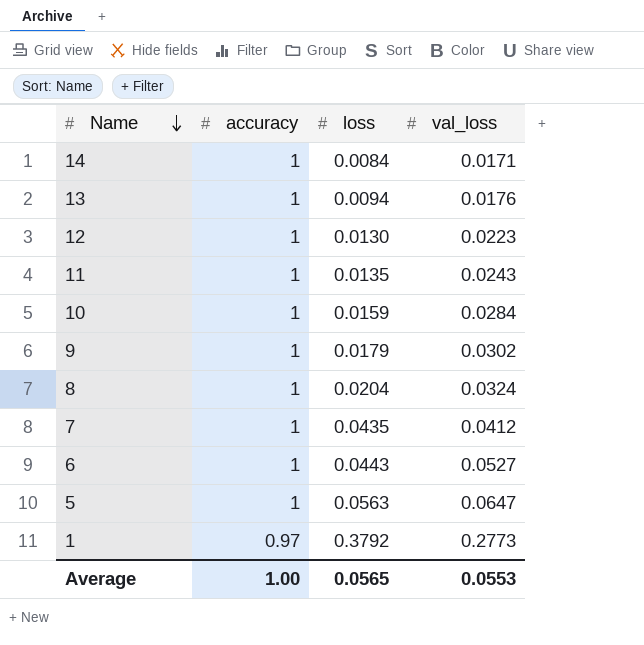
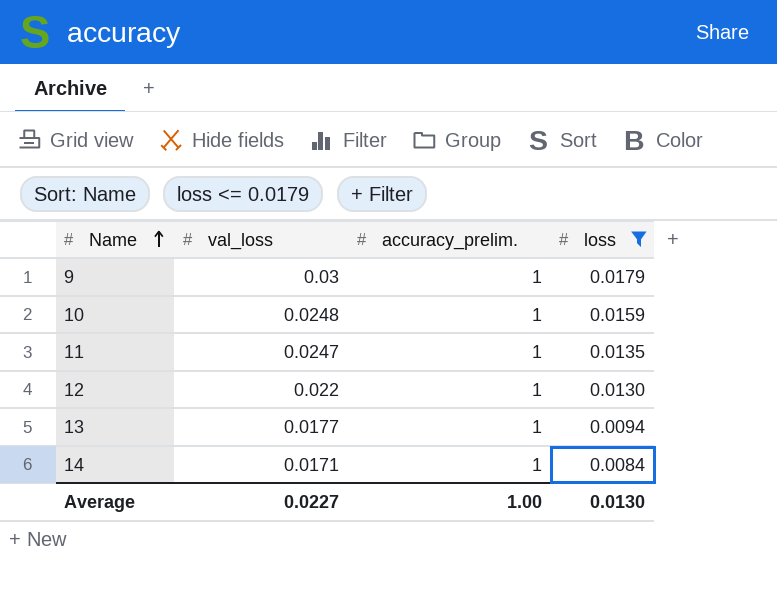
filter: none -> loss <= 0.0179
row order: Name descending -> Name ascending
column val_loss | position: 4 -> 2
column name: accuracy -> accuracy_prelim.
9 | val_loss: 0.0302 -> 0.03
10 | val_loss: 0.0284 -> 0.0248
11 | val_loss: 0.0243 -> 0.0247
12 | val_loss: 0.0223 -> 0.022
13 | val_loss: 0.0176 -> 0.0177
Average | val_loss: 0.0553 -> 0.0227
Average | loss: 0.0565 -> 0.0130

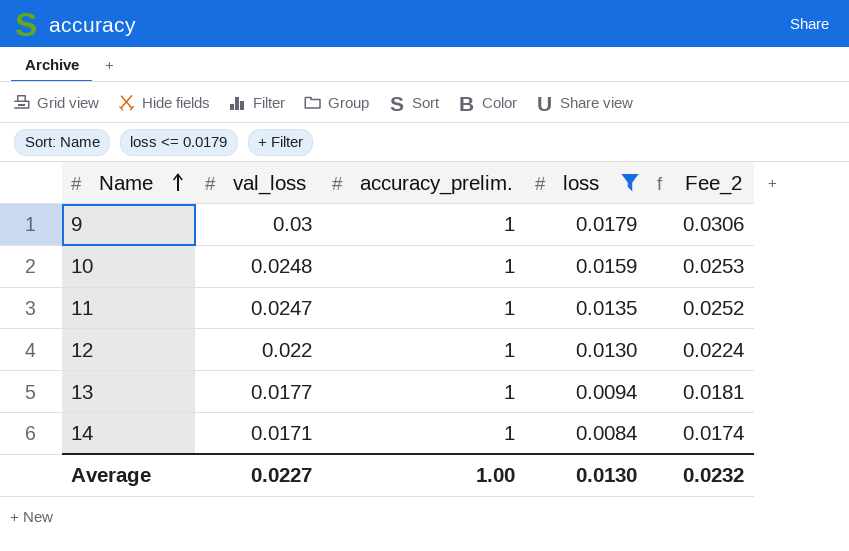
column Fee_2 | formula: none -> [val_loss] * 1.02

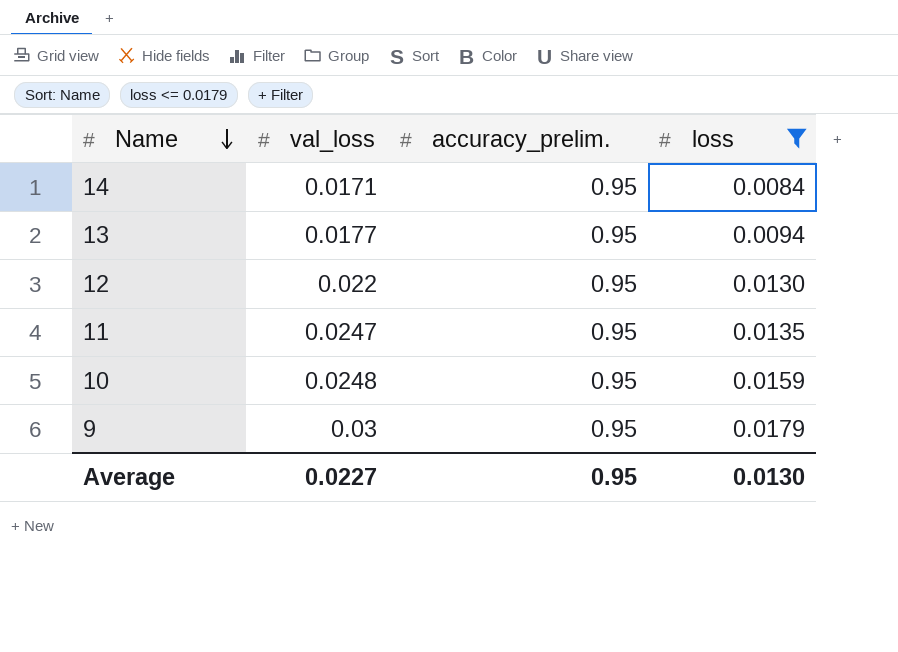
row order: Name ascending -> Name descending
column Fee_2 | formula: [val_loss] * 1.02 -> none
14 | accuracy_prelim.: 1 -> 0.95
13 | accuracy_prelim.: 1 -> 0.95
12 | accuracy_prelim.: 1 -> 0.95
11 | accuracy_prelim.: 1 -> 0.95
10 | accuracy_prelim.: 1 -> 0.95
9 | accuracy_prelim.: 1 -> 0.95
Average | accuracy_prelim.: 1.00 -> 0.95

